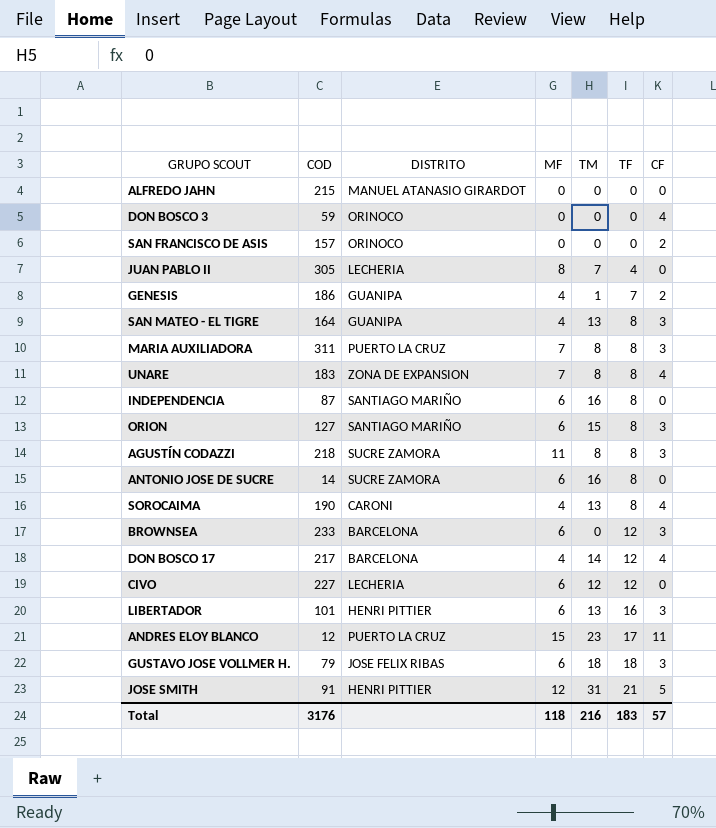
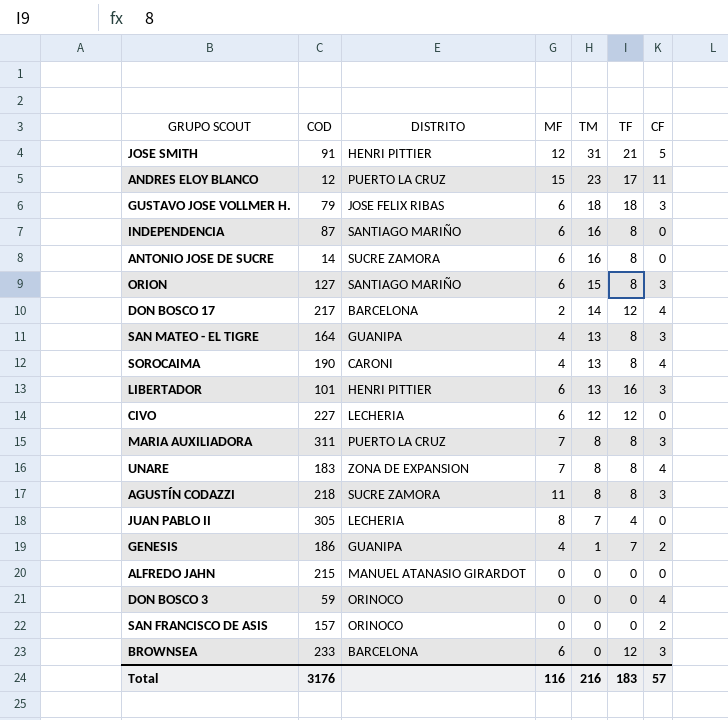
row order: TF ascending -> TM descending
DON BOSCO 17 | MF: 4 -> 2
Total | MF: 118 -> 116

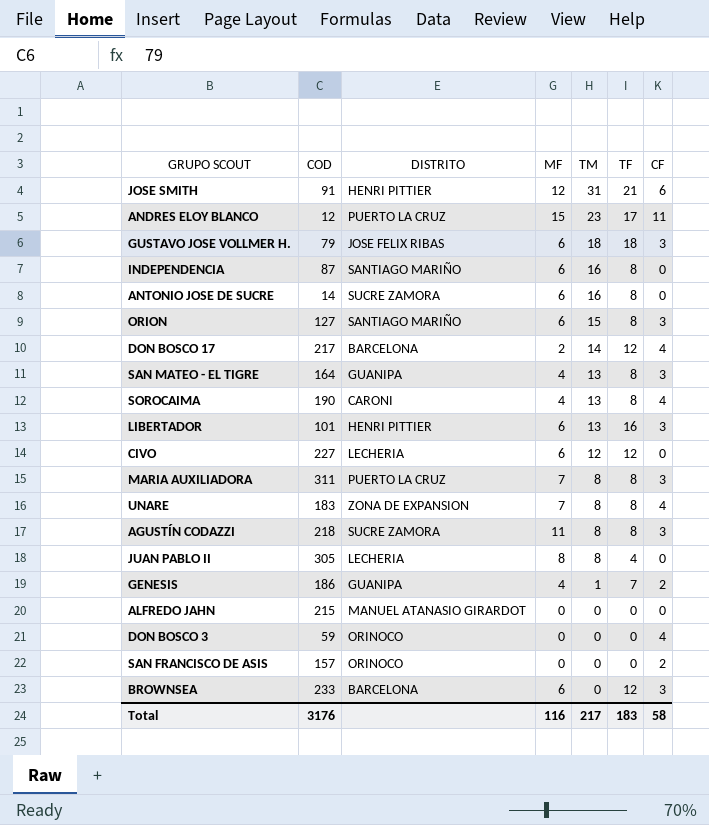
JOSE SMITH | CF: 5 -> 6
JUAN PABLO II | TM: 7 -> 8
Total | TM: 216 -> 217
Total | CF: 57 -> 58

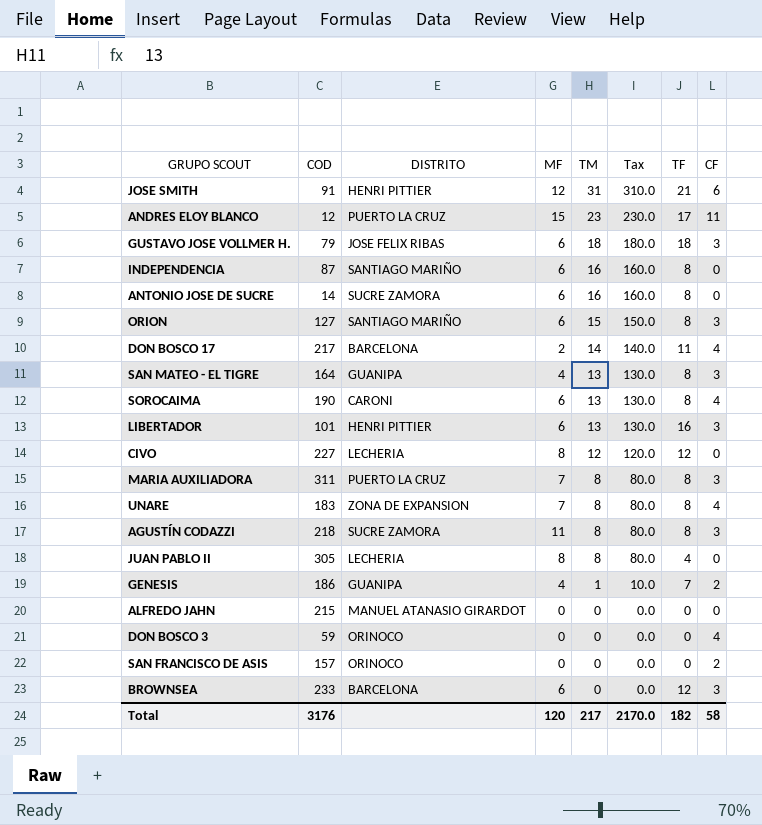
column Tax | formula: none -> [TM] * 10
DON BOSCO 17 | TF: 12 -> 11
SOROCAIMA | MF: 4 -> 6
CIVO | MF: 6 -> 8
Total | MF: 116 -> 120
Total | TF: 183 -> 182

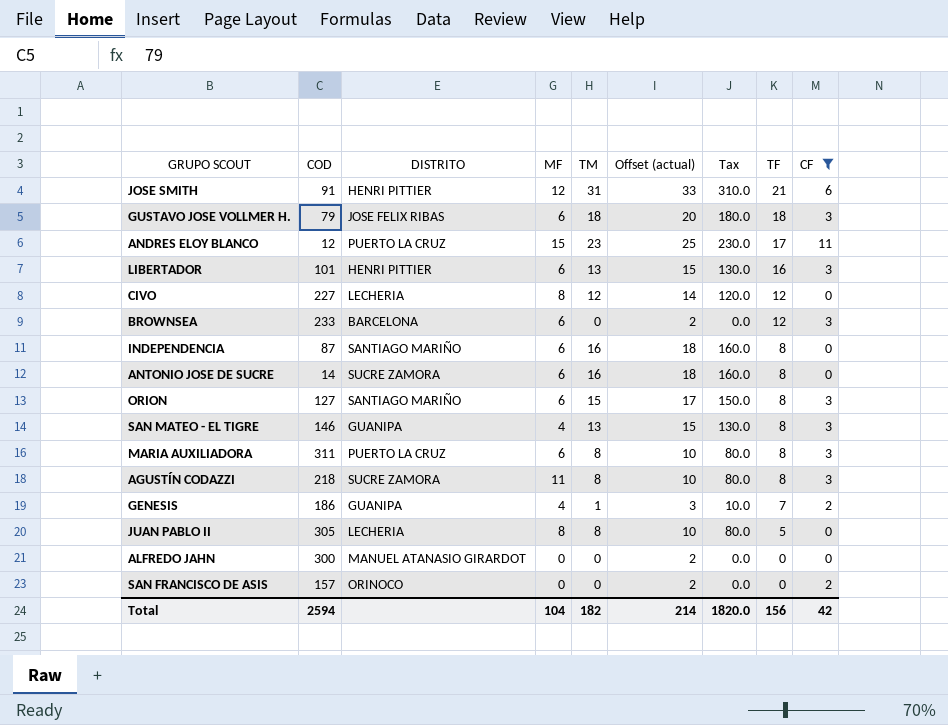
filter: none -> CF != 4
row order: TM descending -> TF descending
column Offset (actual) | formula: none -> [TM] + 2
SAN MATEO - EL TIGRE | COD: 164 -> 146
MARIA AUXILIADORA | MF: 7 -> 6
JUAN PABLO II | TF: 4 -> 5
ALFREDO JAHN | COD: 215 -> 300
Total | COD: 3176 -> 2594
Total | MF: 120 -> 104
Total | TM: 217 -> 182
Total | Tax: 2170.0 -> 1820.0
Total | TF: 182 -> 156
Total | CF: 58 -> 42

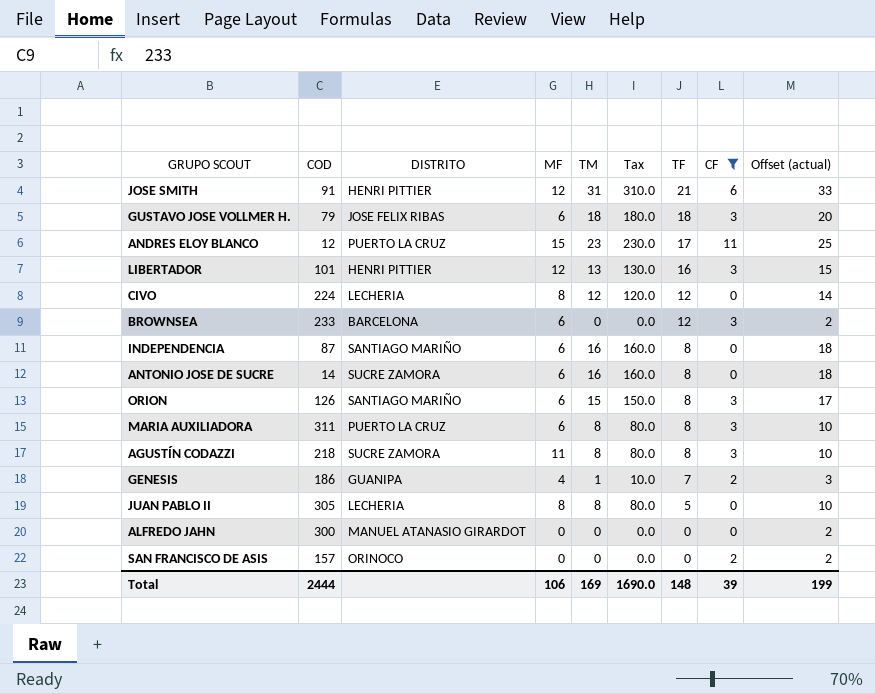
column Offset (actual) | position: 6 -> 9
row SAN MATEO - EL TIGRE: 146 | GUANIPA | 4 | 13 | 15 | 130.0 | 8 | 3 -> none
LIBERTADOR | MF: 6 -> 12
CIVO | COD: 227 -> 224
ORION | COD: 127 -> 126
Total | COD: 2594 -> 2444
Total | MF: 104 -> 106
Total | TM: 182 -> 169
Total | Tax: 1820.0 -> 1690.0
Total | TF: 156 -> 148
Total | CF: 42 -> 39
Total | Offset (actual): 214 -> 199

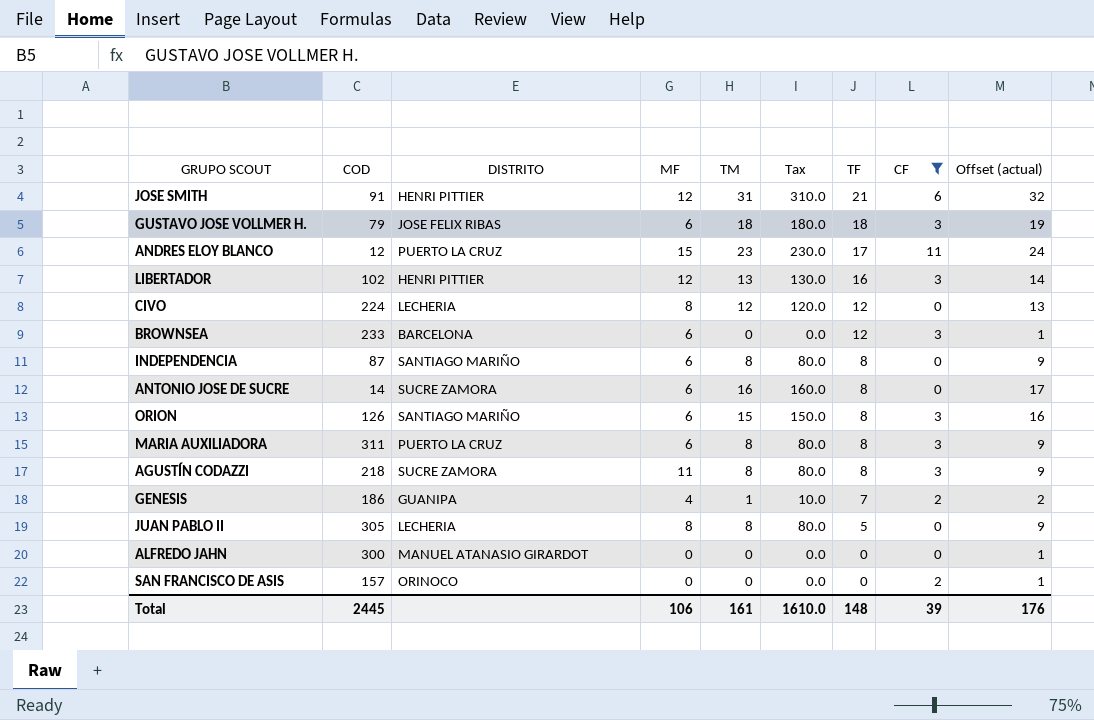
column Offset (actual) | formula: [TM] + 2 -> [TM] + 1
LIBERTADOR | COD: 101 -> 102
INDEPENDENCIA | TM: 16 -> 8
INDEPENDENCIA | Tax: 160.0 -> 80.0
Total | COD: 2444 -> 2445
Total | TM: 169 -> 161
Total | Tax: 1690.0 -> 1610.0
Total | Offset (actual): 199 -> 176

